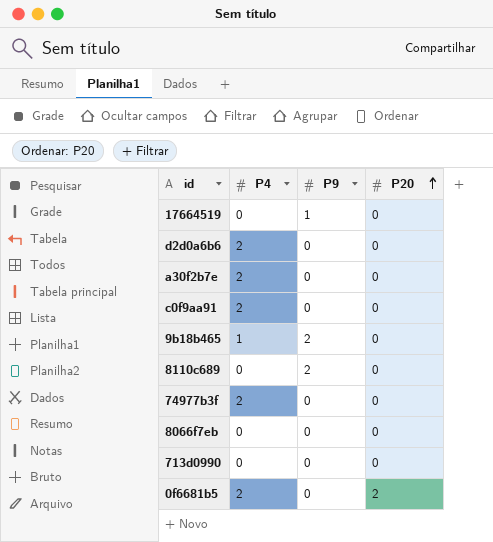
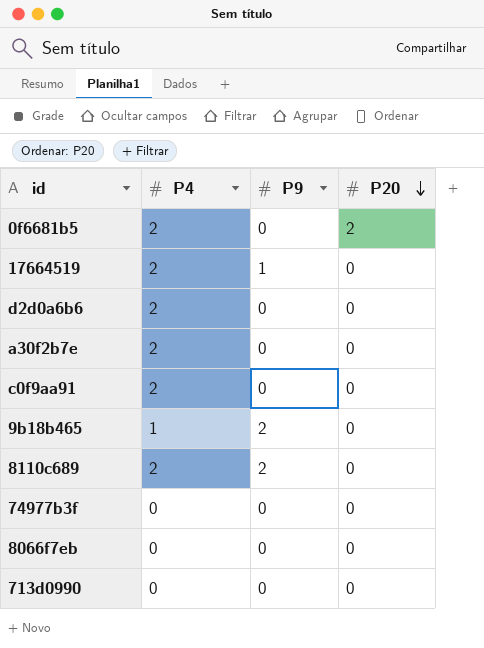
row order: P20 ascending -> P20 descending
17664519 | P4: 0 -> 2
8110c689 | P4: 0 -> 2
74977b3f | P4: 2 -> 0

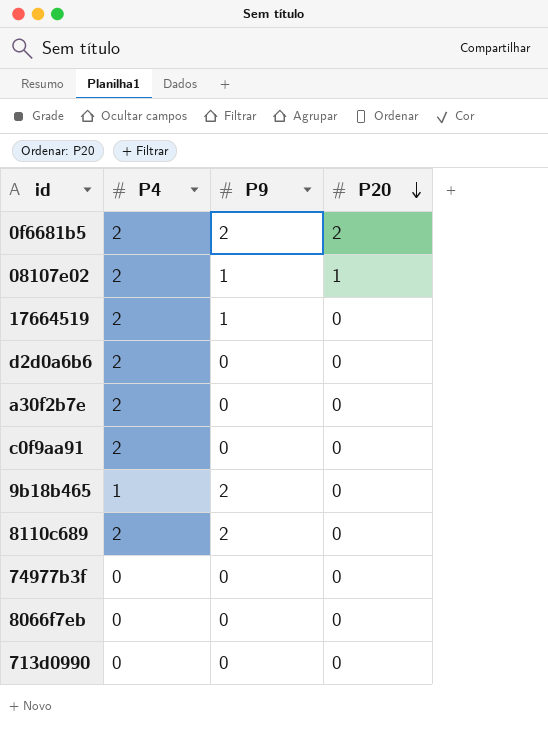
0f6681b5 | P9: 0 -> 2
row 08107e02: none -> 2 | 1 | 1

